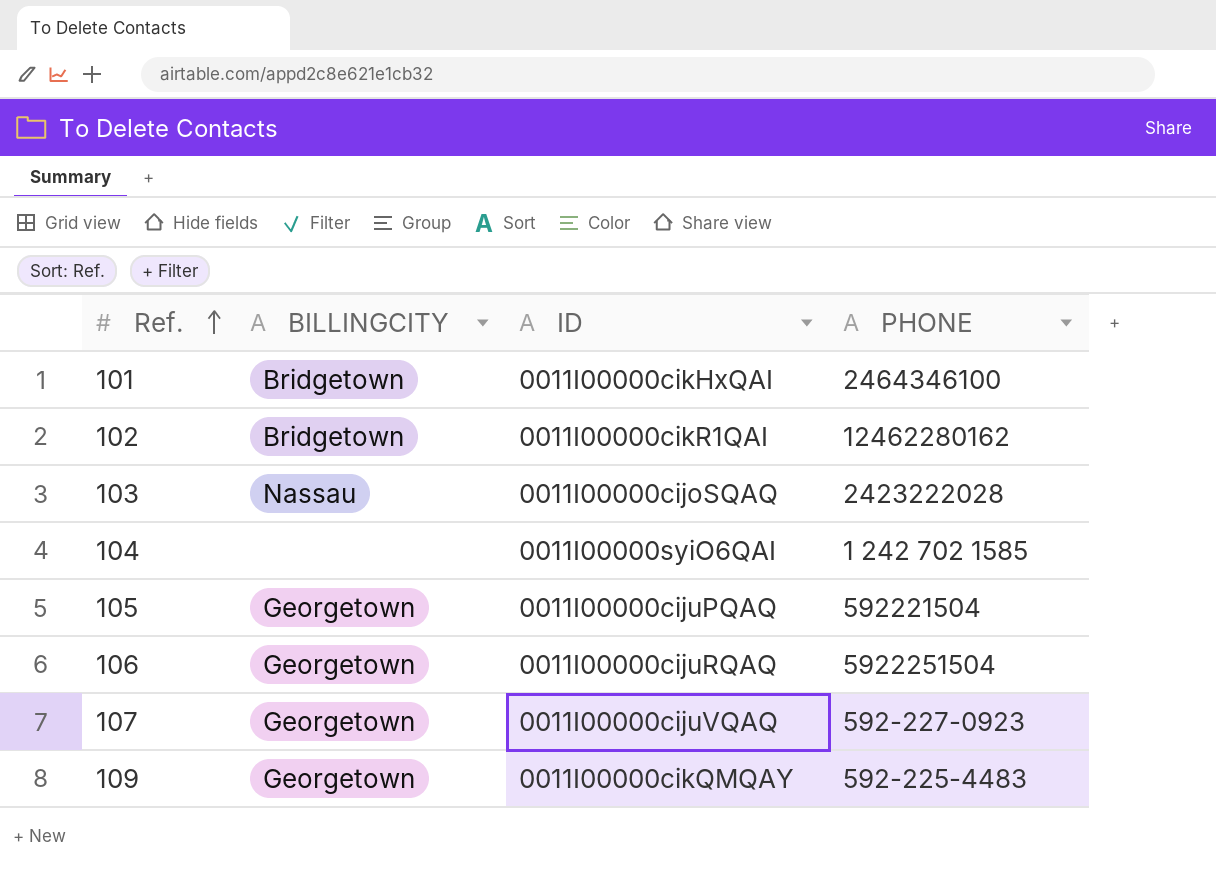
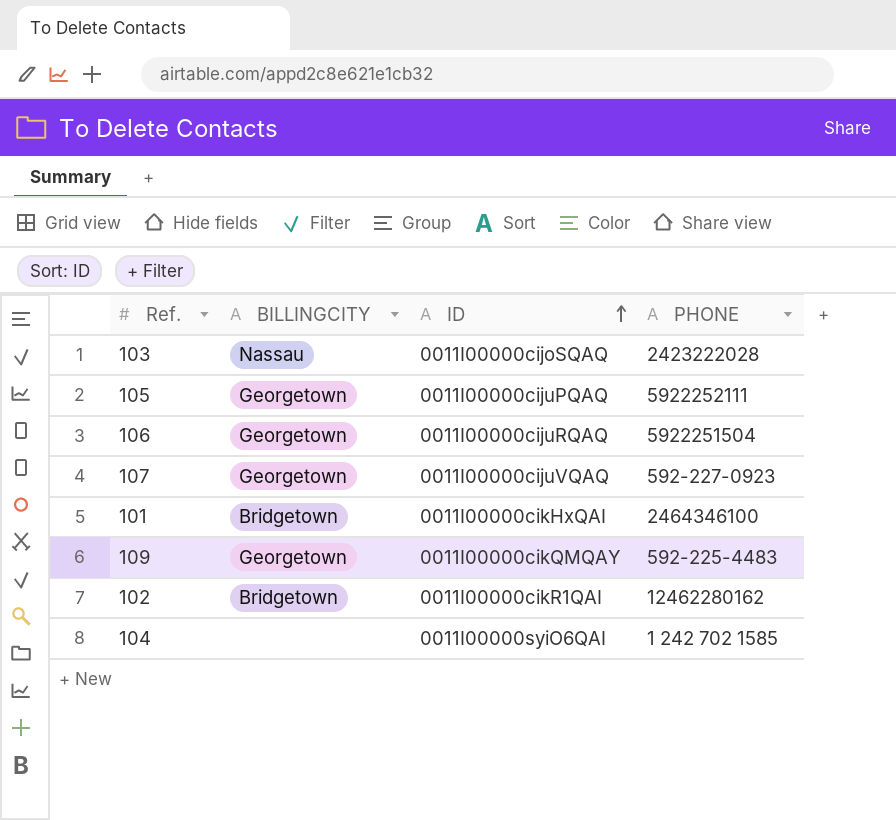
row order: Ref. ascending -> ID ascending
105 | PHONE: 592221504 -> 5922252111

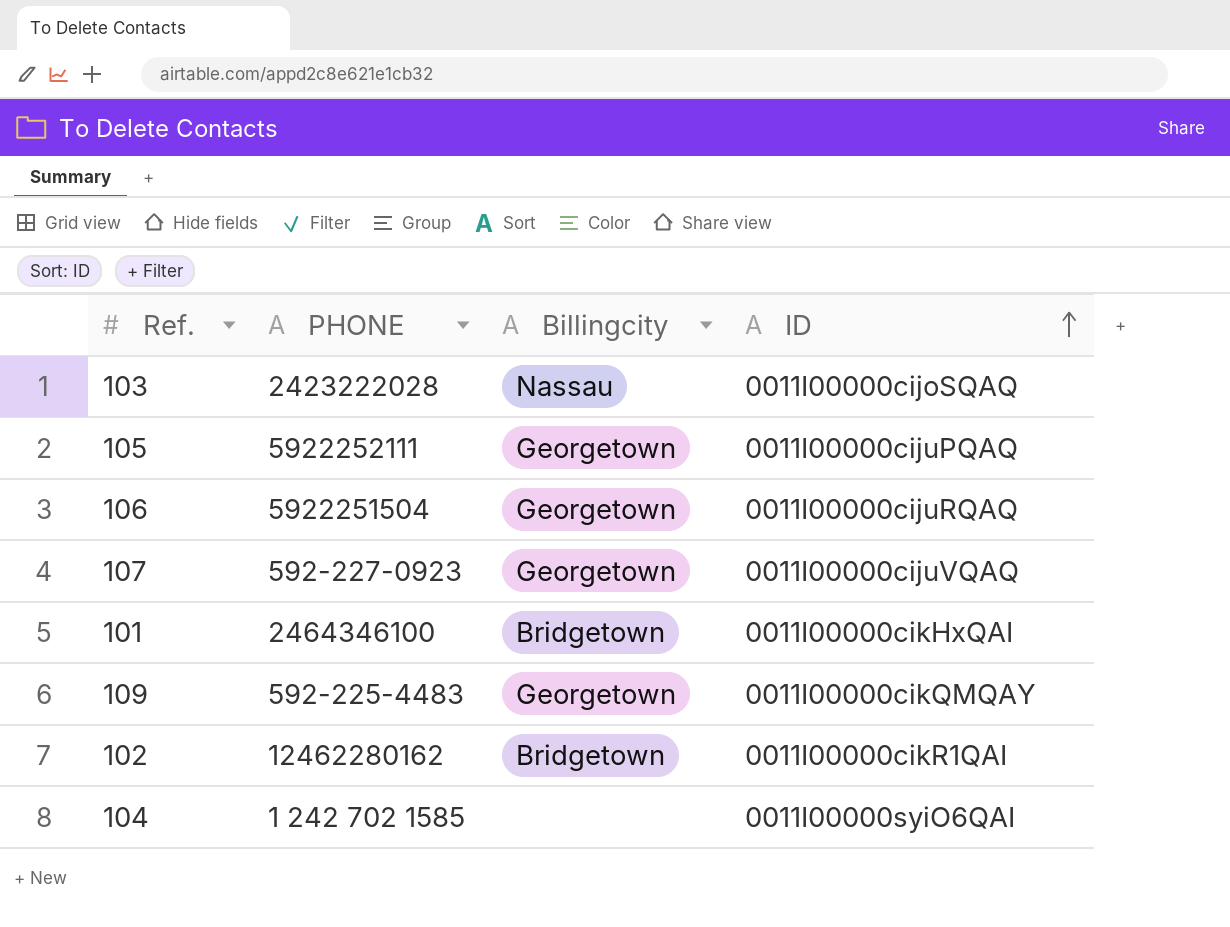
column PHONE | position: 4 -> 2
column name: BILLINGCITY -> Billingcity

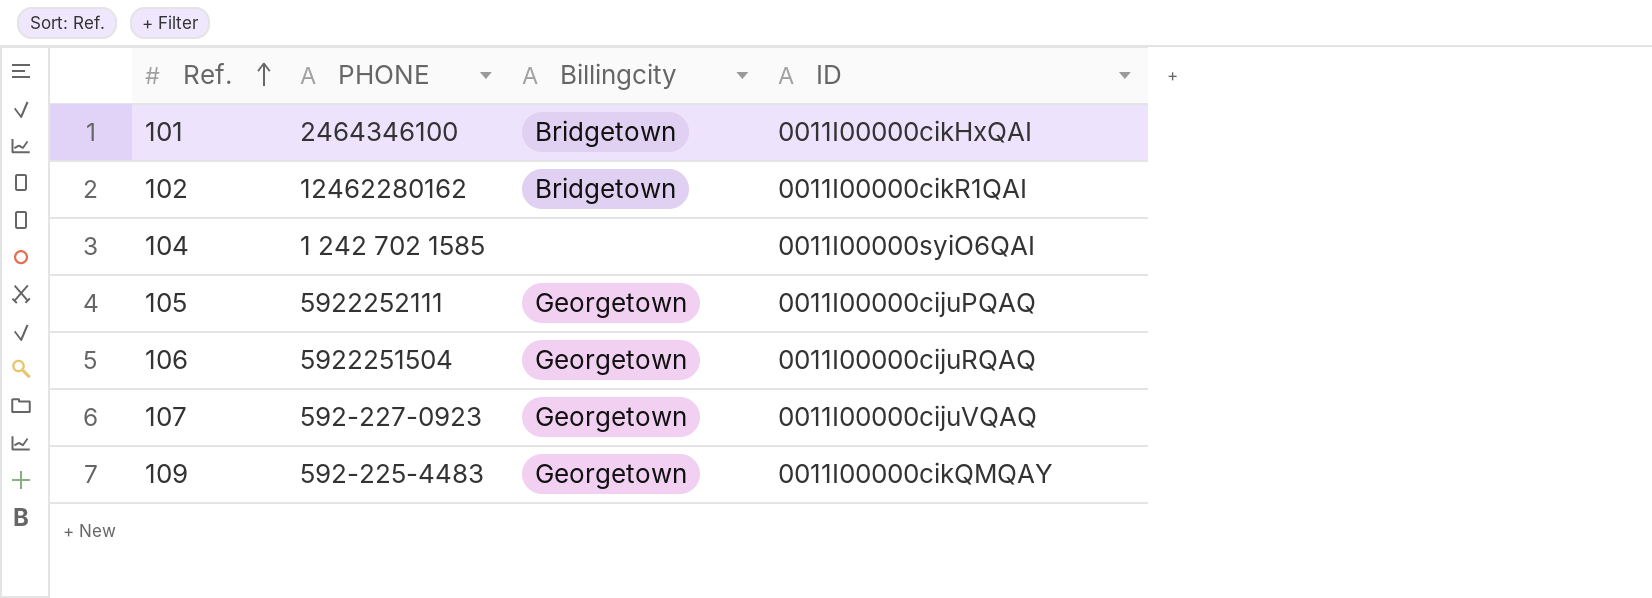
row order: ID ascending -> Ref. ascending
row 103: 2423222028 | Nassau | 0011I00000cijoSQAQ -> none

